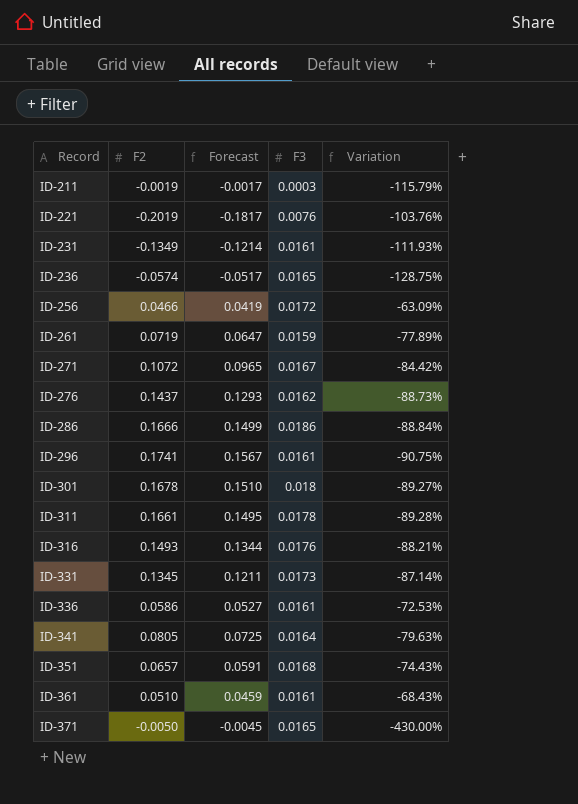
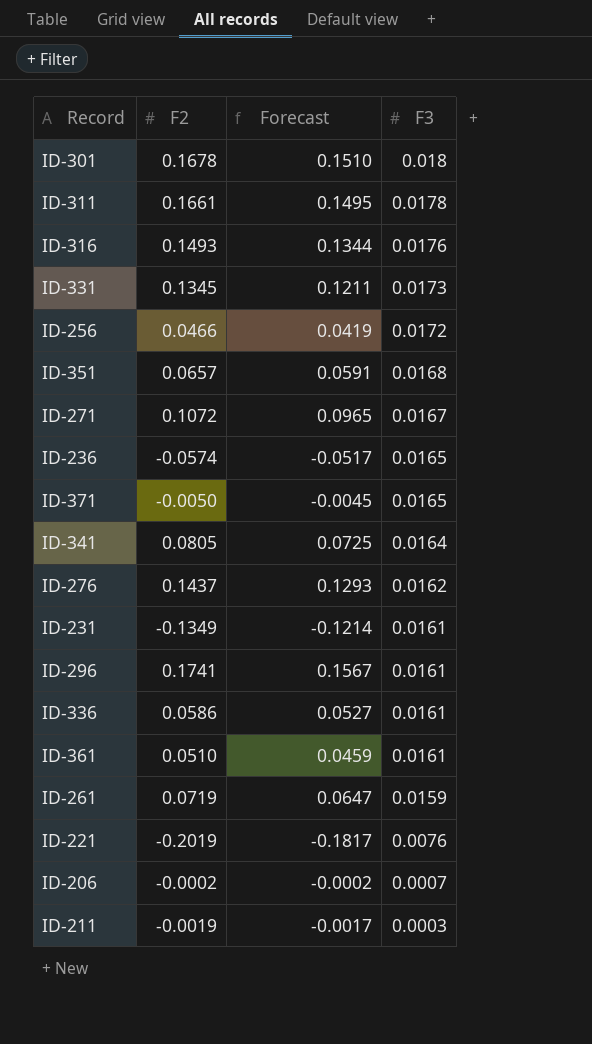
row order: Record ascending -> F3 descending
column Variation | formula: ([F3] - [F2]) / [F2] -> none
row ID-286: 0.1666 | 0.1499 | 0.0186 | -88.84% -> none
row ID-206: none -> -0.0002 | -0.0002 | 0.0007

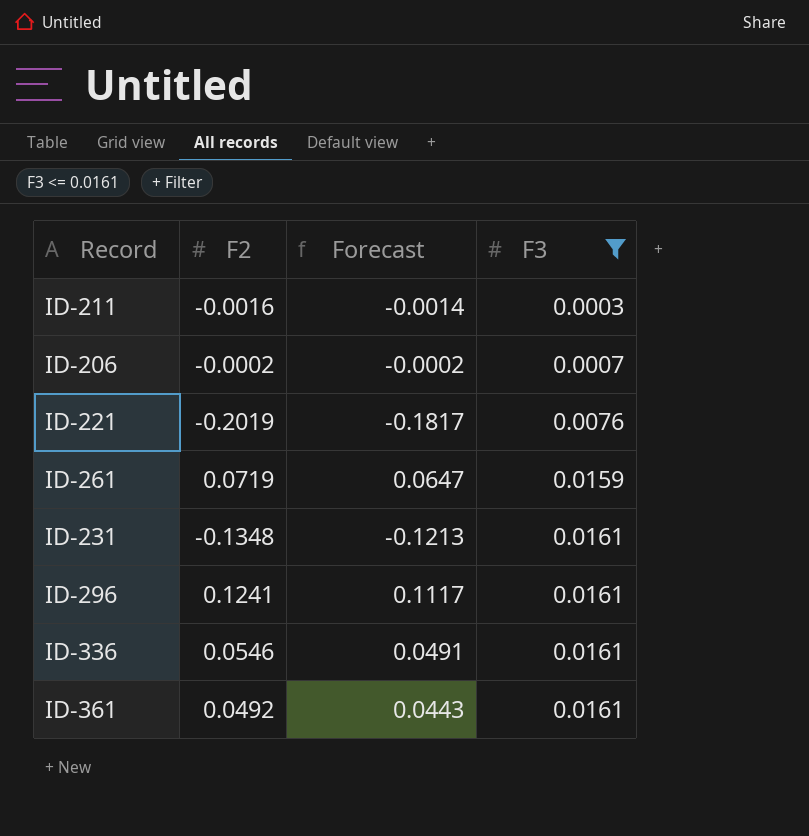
filter: none -> F3 <= 0.0161
row order: F3 descending -> F3 ascending
ID-211 | F2: -0.0019 -> -0.0016
ID-211 | Forecast: -0.0017 -> -0.0014
ID-231 | F2: -0.1349 -> -0.1348
ID-231 | Forecast: -0.1214 -> -0.1213
ID-296 | F2: 0.1741 -> 0.1241
ID-296 | Forecast: 0.1567 -> 0.1117
ID-336 | F2: 0.0586 -> 0.0546
ID-336 | Forecast: 0.0527 -> 0.0491
ID-361 | F2: 0.0510 -> 0.0492
ID-361 | Forecast: 0.0459 -> 0.0443

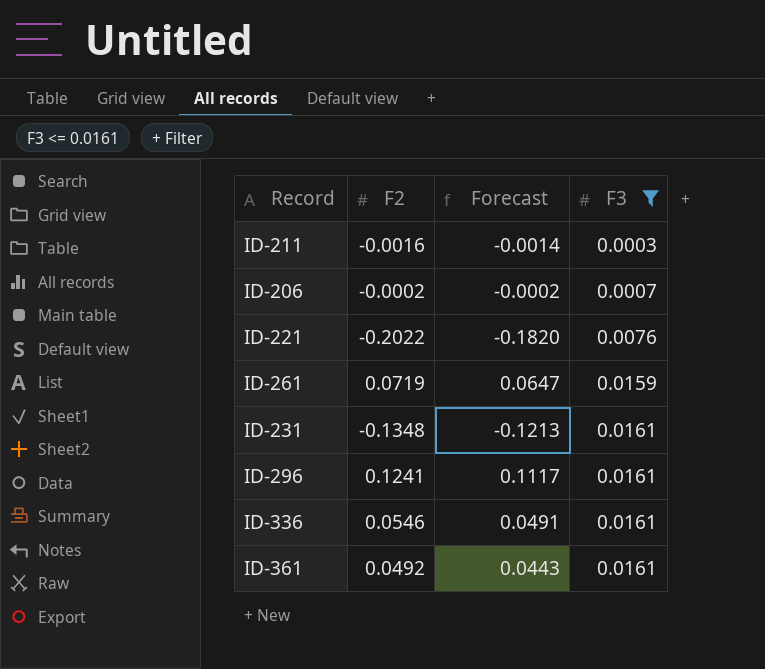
ID-221 | F2: -0.2019 -> -0.2022
ID-221 | Forecast: -0.1817 -> -0.1820

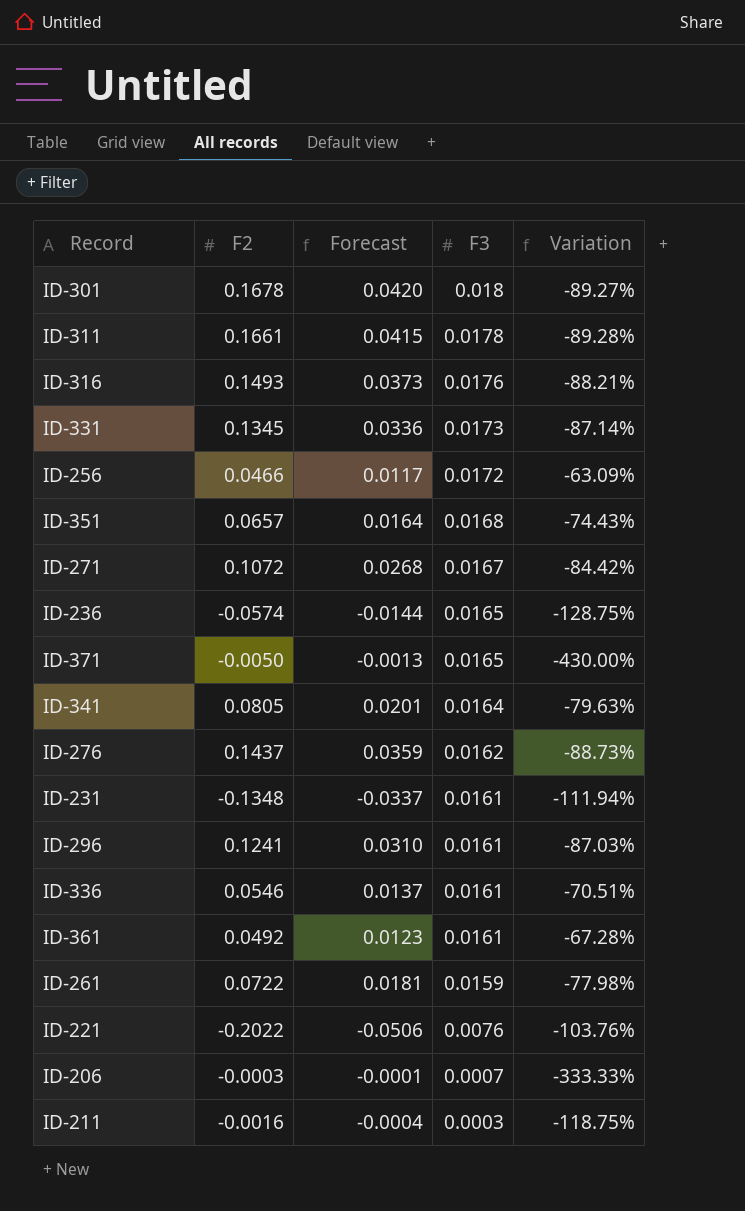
filter: F3 <= 0.0161 -> none
row order: F3 ascending -> F3 descending
column Forecast | formula: [F2] * 0.9 -> [F2] * 0.25
column Variation | formula: none -> ([F3] - [F2]) / [F2]
ID-261 | F2: 0.0719 -> 0.0722
ID-206 | F2: -0.0002 -> -0.0003

